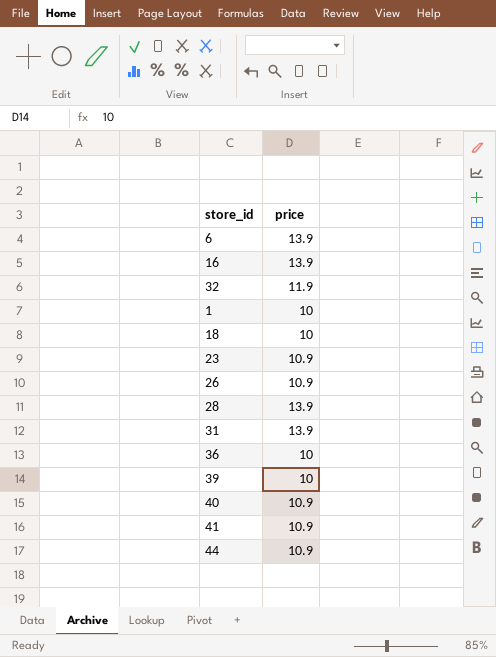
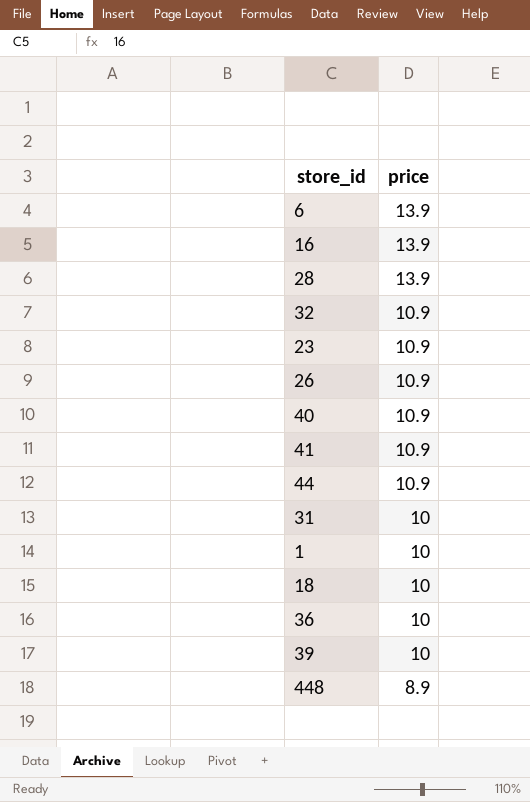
row order: none -> price descending
32 | price: 11.9 -> 10.9
31 | price: 13.9 -> 10
row 448: none -> 8.9

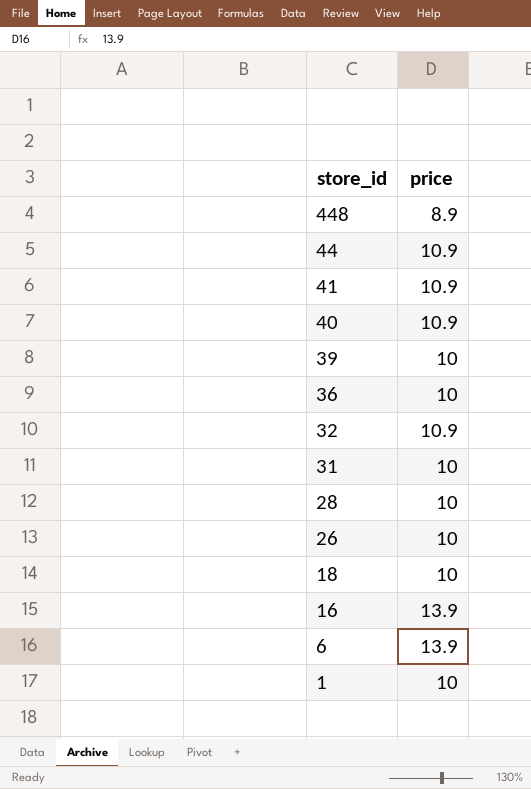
row order: price descending -> store_id descending
row 23: 10.9 -> none
28 | price: 13.9 -> 10
26 | price: 10.9 -> 10

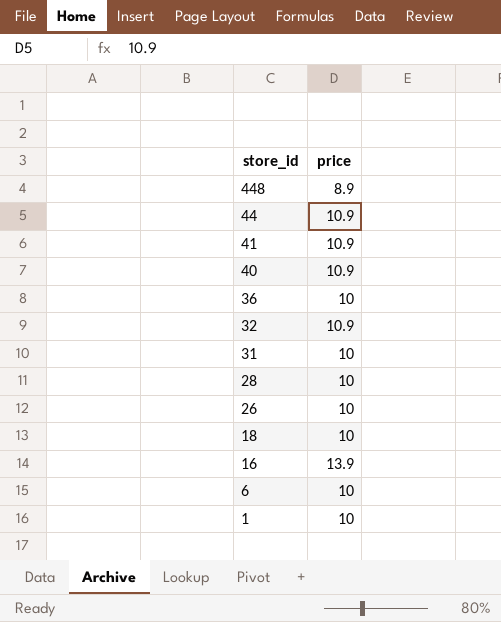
row 39: 10 -> none
6 | price: 13.9 -> 10

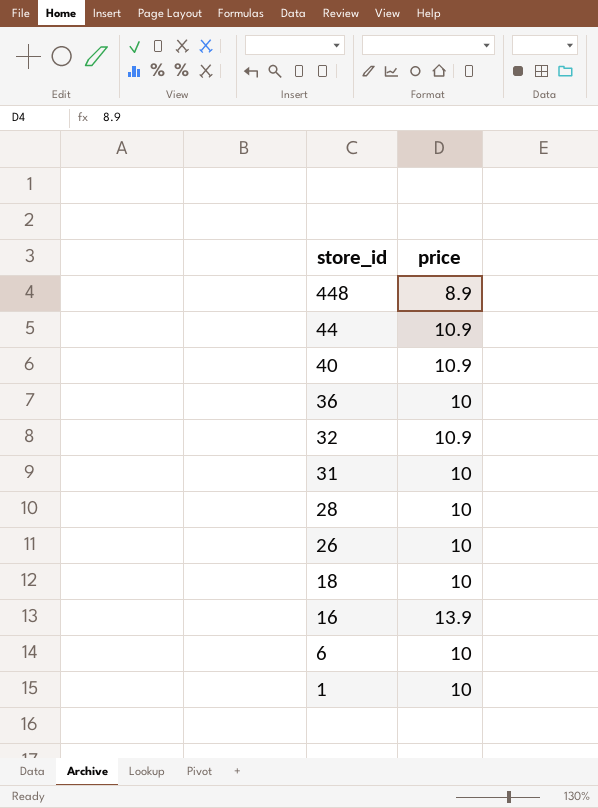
row 41: 10.9 -> none

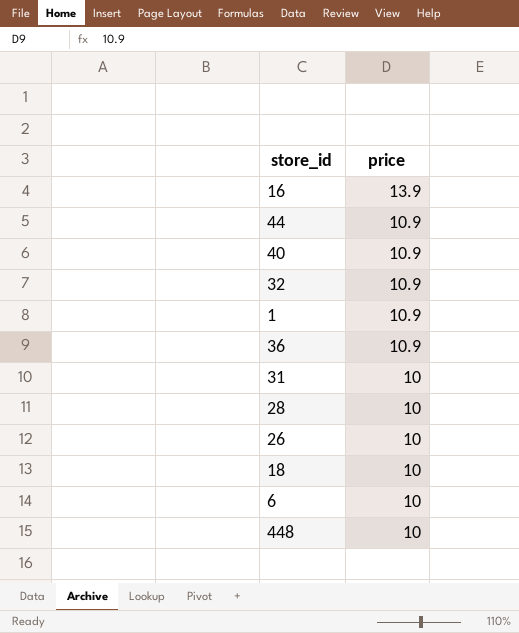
row order: store_id descending -> price descending
1 | price: 10 -> 10.9
36 | price: 10 -> 10.9
448 | price: 8.9 -> 10

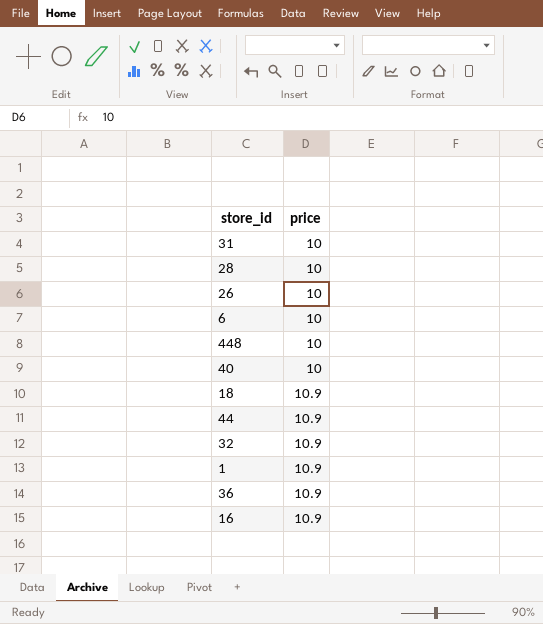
row order: price descending -> price ascending
40 | price: 10.9 -> 10
18 | price: 10 -> 10.9
16 | price: 13.9 -> 10.9

